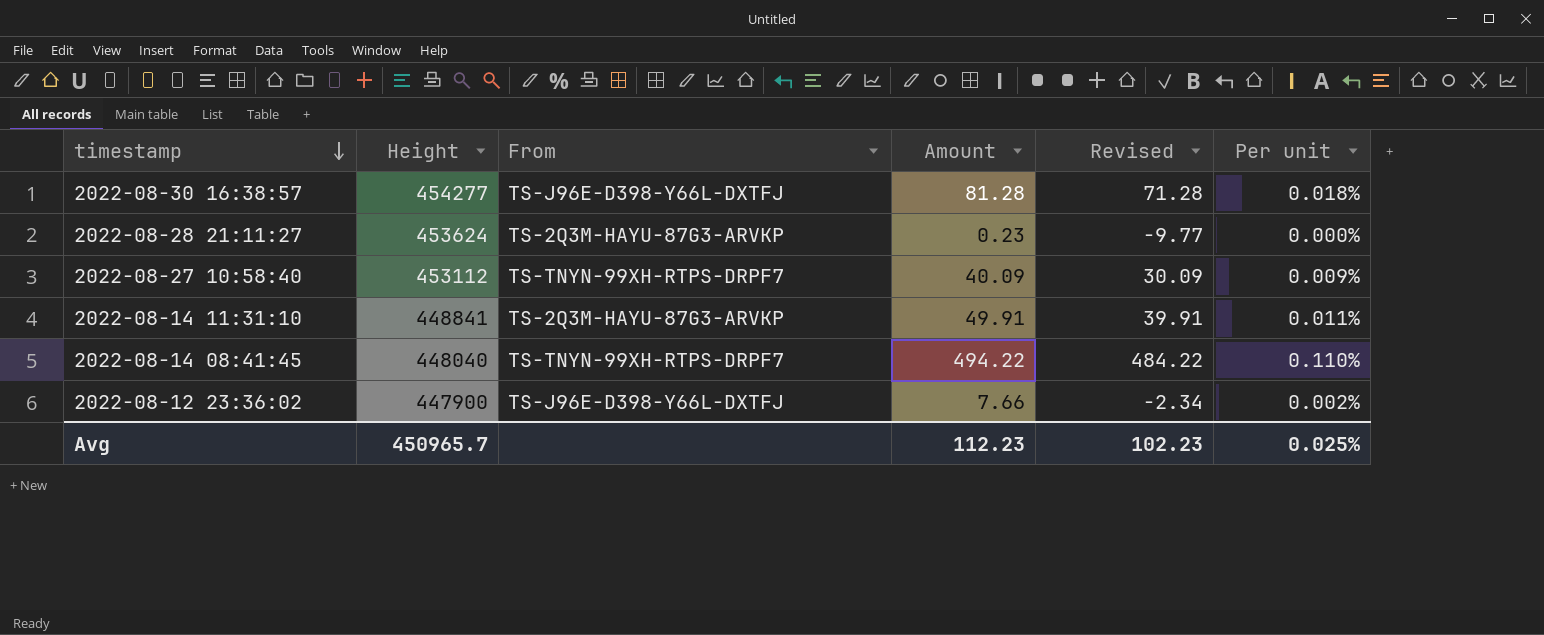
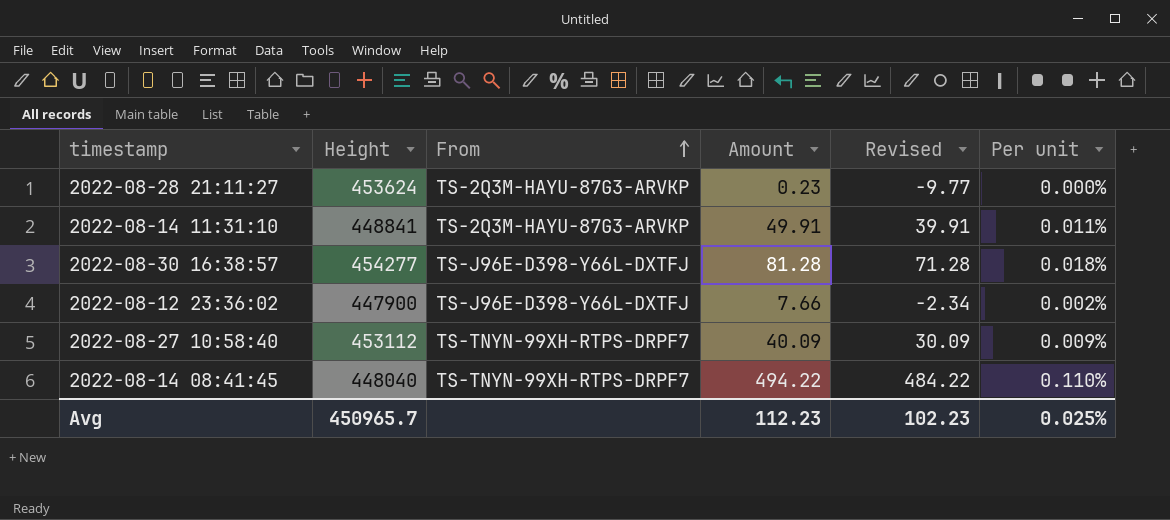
row order: timestamp descending -> From ascending

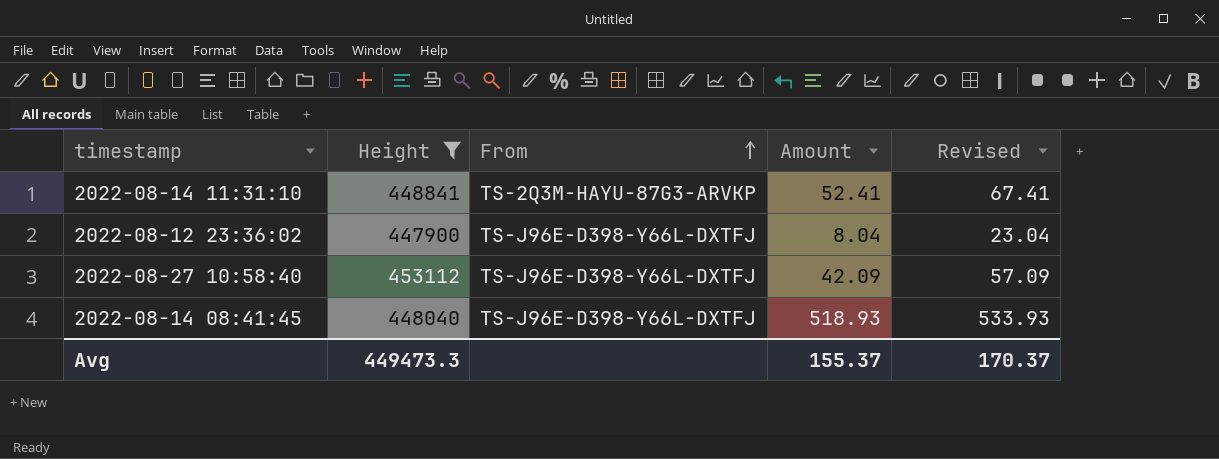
filter: none -> Height <= 453112
column Per unit | formula: [Amount] / [Height] -> none
column Revised | formula: [Amount] - 10 -> [Amount] + 15
2022-08-14 11:31:10 | Amount: 49.91 -> 52.41
2022-08-12 23:36:02 | Amount: 7.66 -> 8.04
2022-08-27 10:58:40 | From: TS-TNYN-99XH-RTPS-DRPF7 -> TS-J96E-D398-Y66L-DXTFJ
2022-08-27 10:58:40 | Amount: 40.09 -> 42.09
2022-08-14 08:41:45 | From: TS-TNYN-99XH-RTPS-DRPF7 -> TS-J96E-D398-Y66L-DXTFJ
2022-08-14 08:41:45 | Amount: 494.22 -> 518.93
Avg | Height: 450965.7 -> 449473.3
Avg | Amount: 112.23 -> 155.37
Avg | Revised: 102.23 -> 170.37

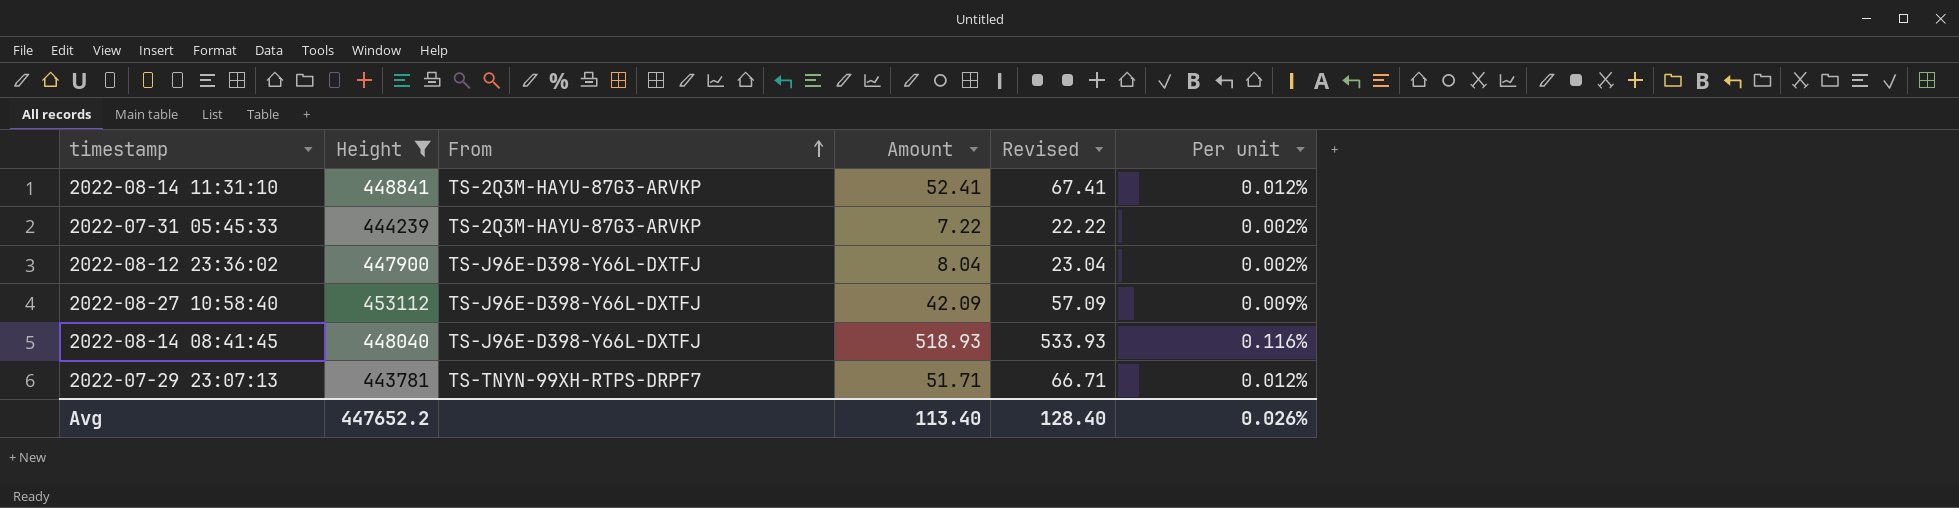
column Per unit | formula: none -> [Amount] / [Height]
row 2022-07-31 05:45:33: none -> 444239 | TS-2Q3M-HAYU-87G3-ARVKP | 7.22 | 22.22 | 0.002%
row 2022-07-29 23:07:13: none -> 443781 | TS-TNYN-99XH-RTPS-DRPF7 | 51.71 | 66.71 | 0.012%
Avg | Height: 449473.3 -> 447652.2
Avg | Amount: 155.37 -> 113.40
Avg | Revised: 170.37 -> 128.40

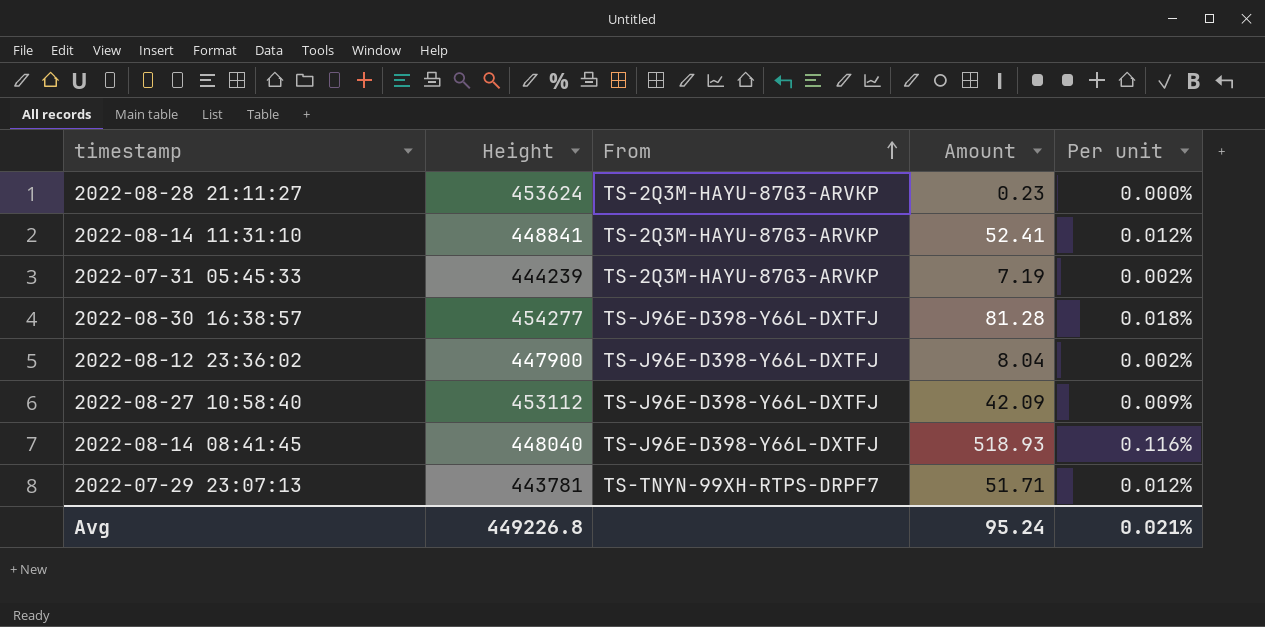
filter: Height <= 453112 -> none
column Revised | formula: [Amount] + 15 -> none
2022-07-31 05:45:33 | Amount: 7.22 -> 7.19
Avg | Height: 447652.2 -> 449226.8
Avg | Amount: 113.40 -> 95.24
Avg | Per unit: 0.026% -> 0.021%

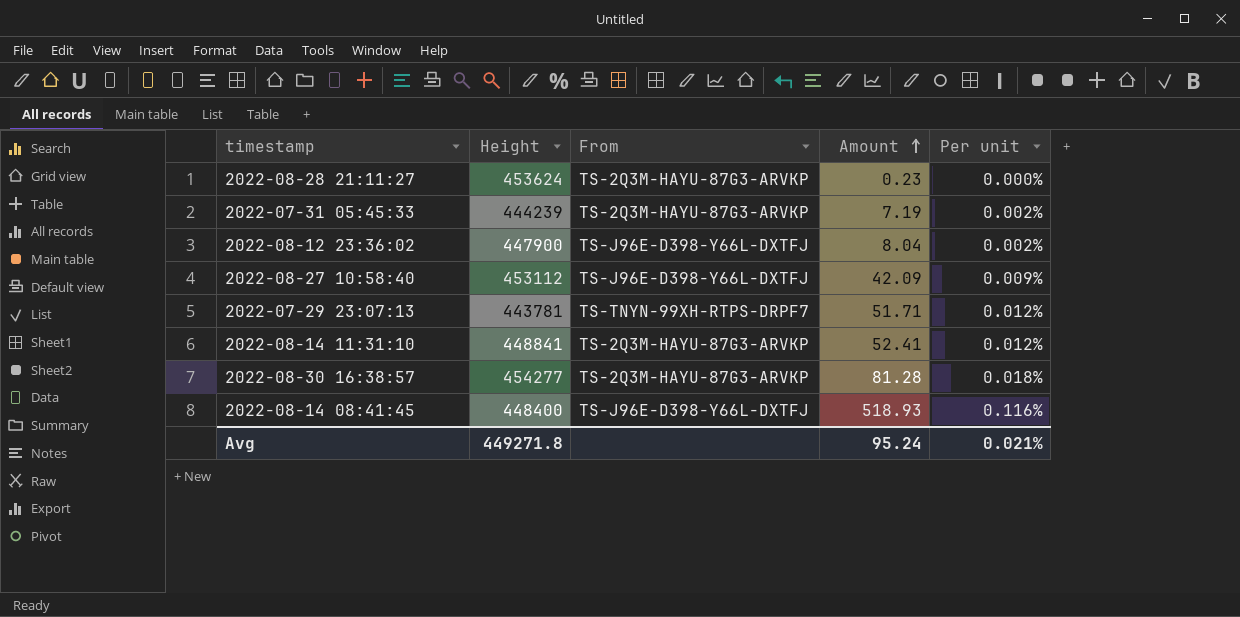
row order: From ascending -> Amount ascending
2022-08-30 16:38:57 | From: TS-J96E-D398-Y66L-DXTFJ -> TS-2Q3M-HAYU-87G3-ARVKP
2022-08-14 08:41:45 | Height: 448040 -> 448400
Avg | Height: 449226.8 -> 449271.8

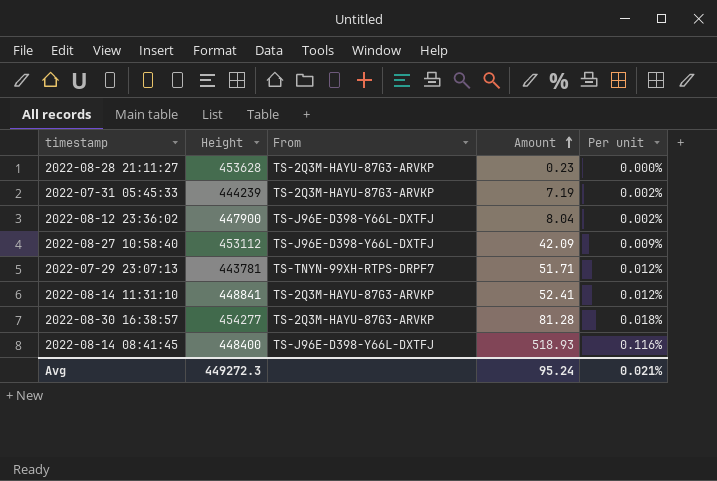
2022-08-28 21:11:27 | Height: 453624 -> 453628
Avg | Height: 449271.8 -> 449272.3

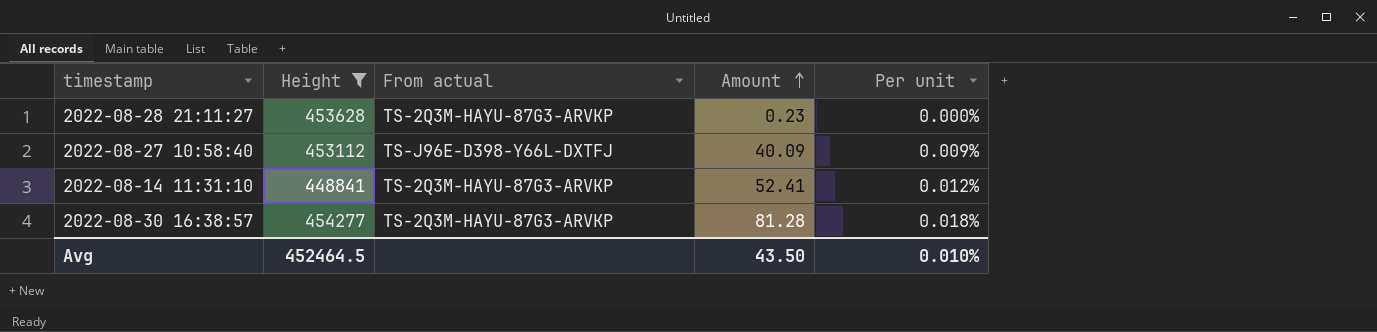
filter: none -> Height >= 448841
column name: From -> From actual
2022-08-27 10:58:40 | Amount: 42.09 -> 40.09
Avg | Height: 449272.3 -> 452464.5
Avg | Amount: 95.24 -> 43.50
Avg | Per unit: 0.021% -> 0.010%

